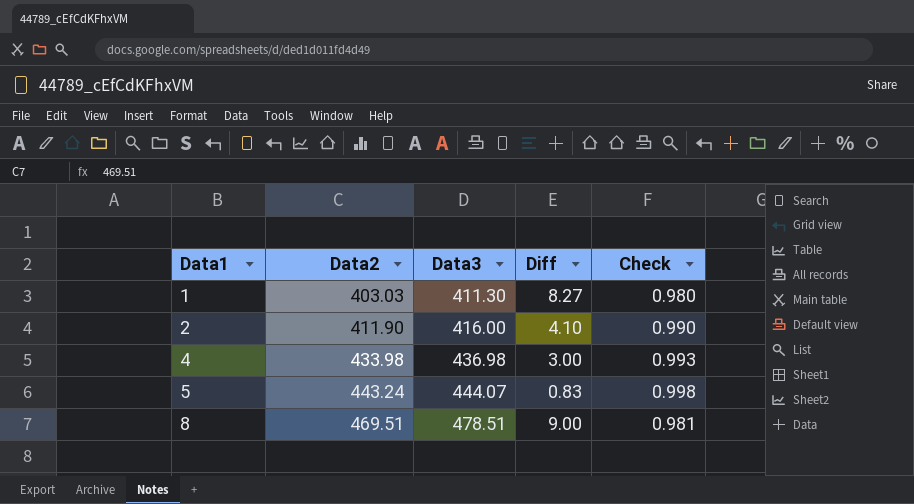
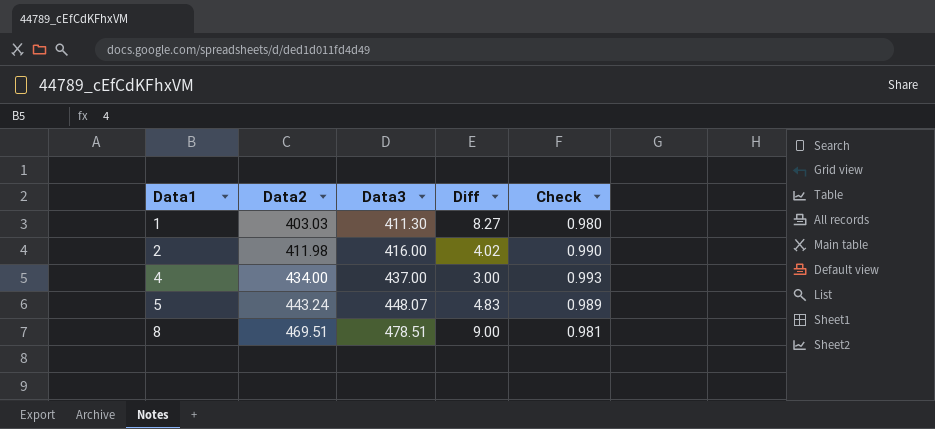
2 | Data2: 411.90 -> 411.98
2 | Diff: 4.10 -> 4.02
4 | Data2: 433.98 -> 434.00
4 | Data3: 436.98 -> 437.00
5 | Data3: 444.07 -> 448.07
5 | Diff: 0.83 -> 4.83
5 | Check: 0.998 -> 0.989

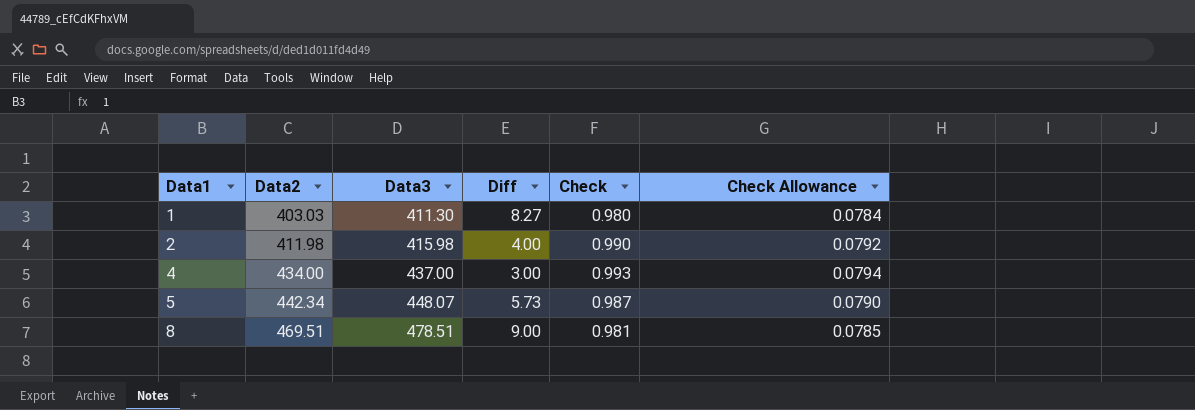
column Check Allowance | formula: none -> [Check] * 0.08
2 | Data3: 416.00 -> 415.98
2 | Diff: 4.02 -> 4.00
5 | Data2: 443.24 -> 442.34
5 | Diff: 4.83 -> 5.73
5 | Check: 0.989 -> 0.987

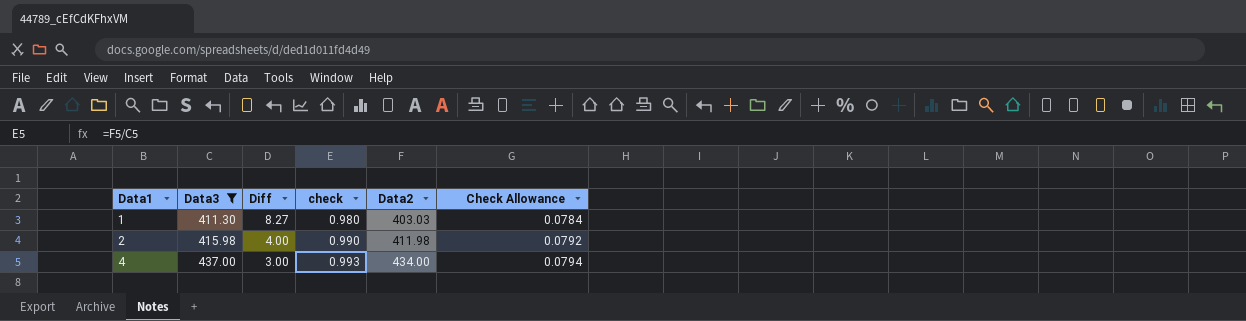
filter: none -> Data3 <= 437.00
column name: Check -> check
column Data2 | position: 2 -> 5

